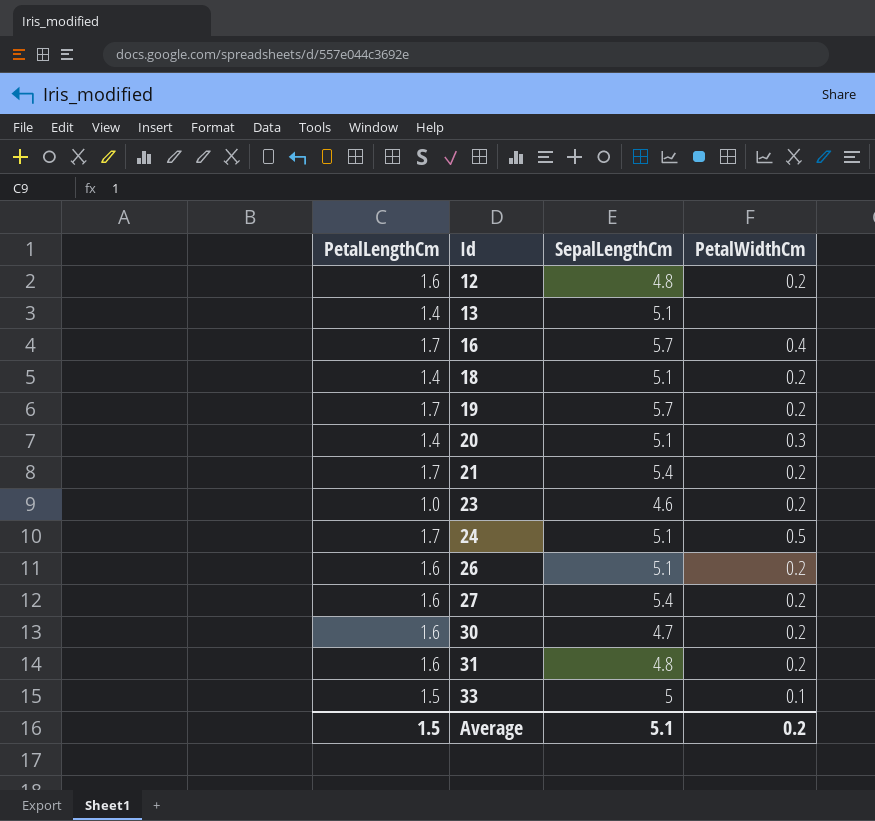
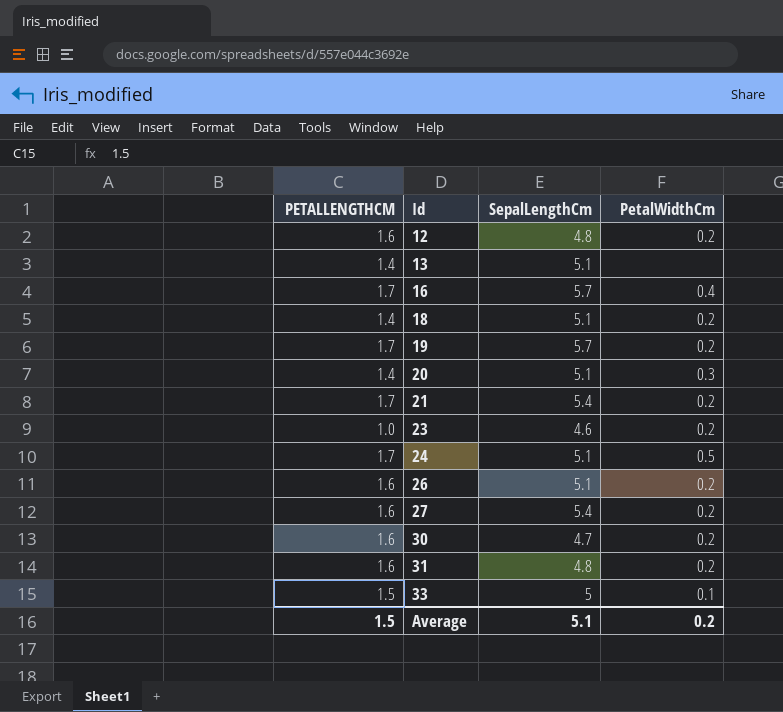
column name: PetalLengthCm -> PETALLENGTHCM

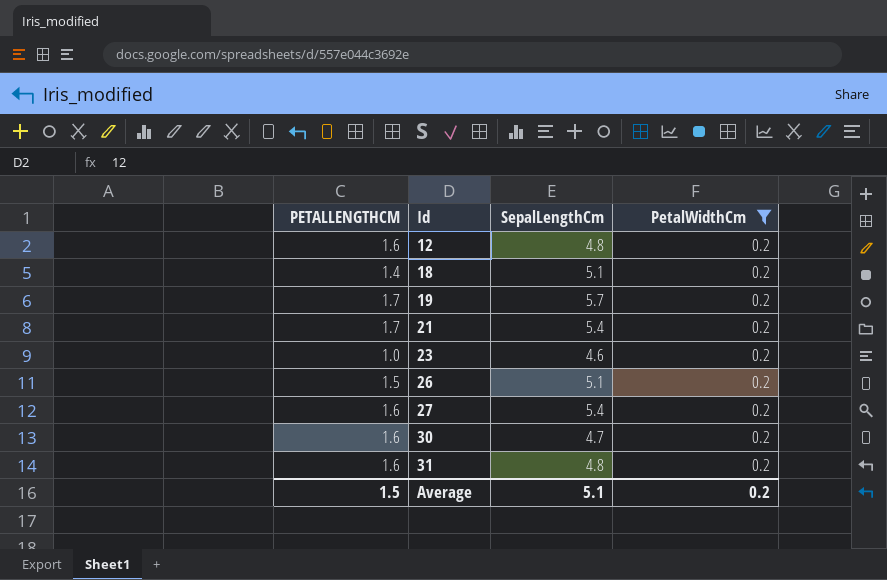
filter: none -> PetalWidthCm = 0.2
26 | PETALLENGTHCM: 1.6 -> 1.5

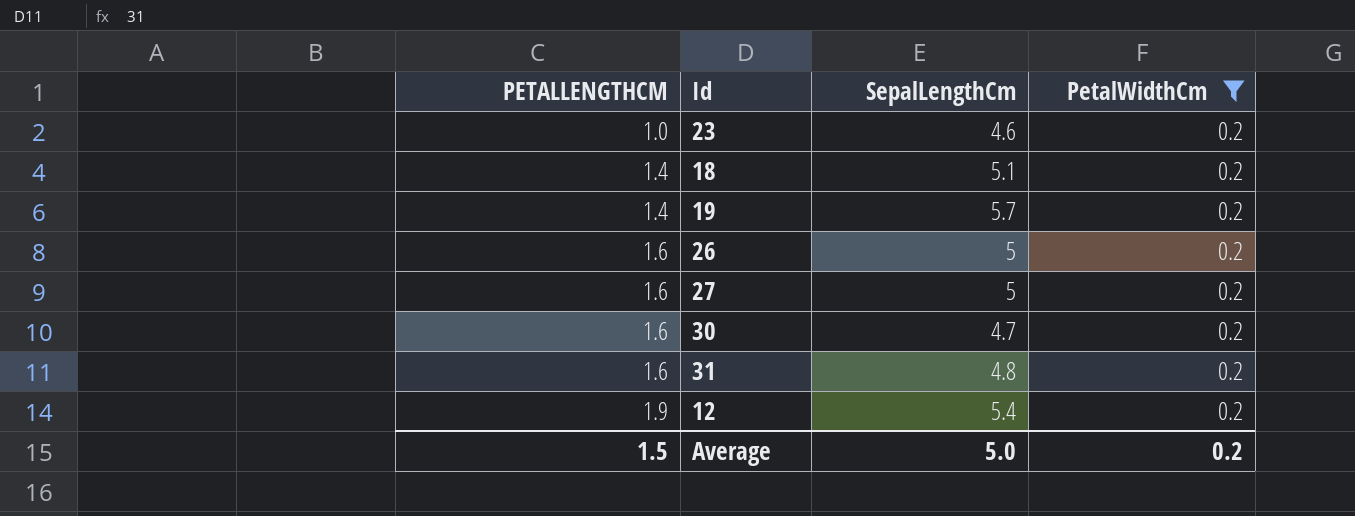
row order: Id ascending -> PETALLENGTHCM ascending
row 21: 1.7 | 5.4 | 0.2 -> none
19 | PETALLENGTHCM: 1.7 -> 1.4
26 | PETALLENGTHCM: 1.5 -> 1.6
26 | SepalLengthCm: 5.1 -> 5
27 | SepalLengthCm: 5.4 -> 5
12 | PETALLENGTHCM: 1.6 -> 1.9
12 | SepalLengthCm: 4.8 -> 5.4
Average | SepalLengthCm: 5.1 -> 5.0

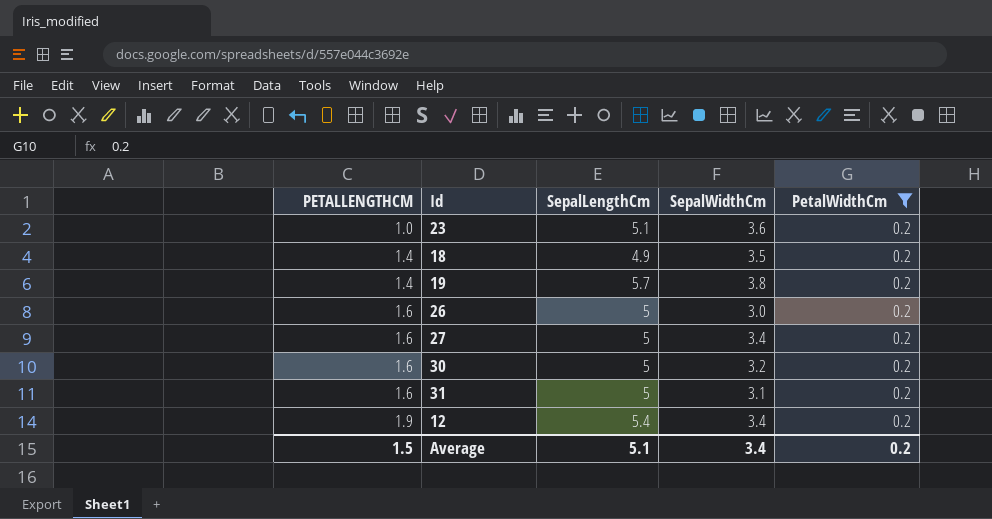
column SepalWidthCm | position: none -> 4
23 | SepalLengthCm: 4.6 -> 5.1
18 | SepalLengthCm: 5.1 -> 4.9
30 | SepalLengthCm: 4.7 -> 5
31 | SepalLengthCm: 4.8 -> 5
Average | SepalLengthCm: 5.0 -> 5.1

